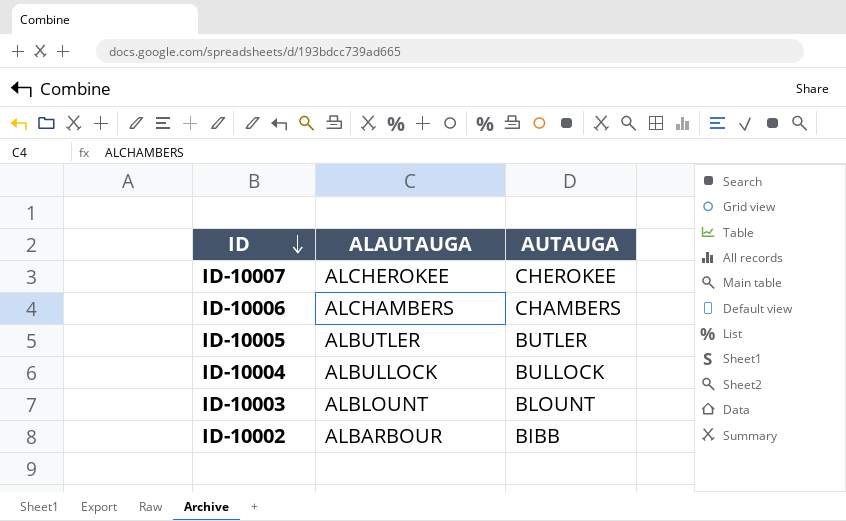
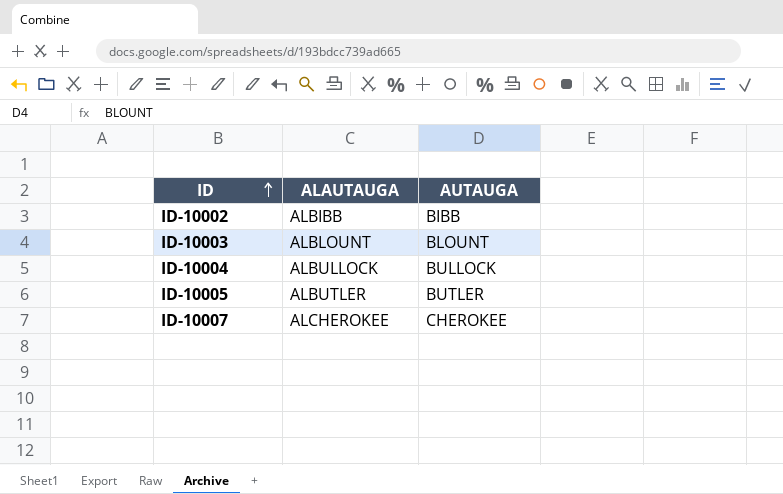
row order: ID descending -> ID ascending
row ID-10006: ALCHAMBERS | CHAMBERS -> none
ID-10002 | ALAUTAUGA: ALBARBOUR -> ALBIBB

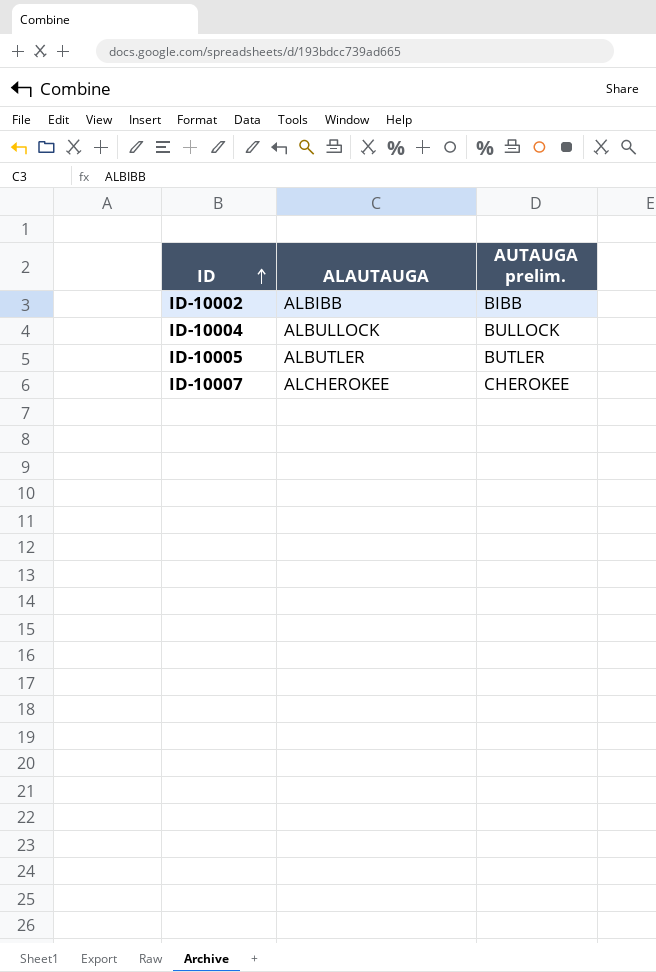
column name: AUTAUGA -> AUTAUGA prelim.
row ID-10003: ALBLOUNT | BLOUNT -> none

